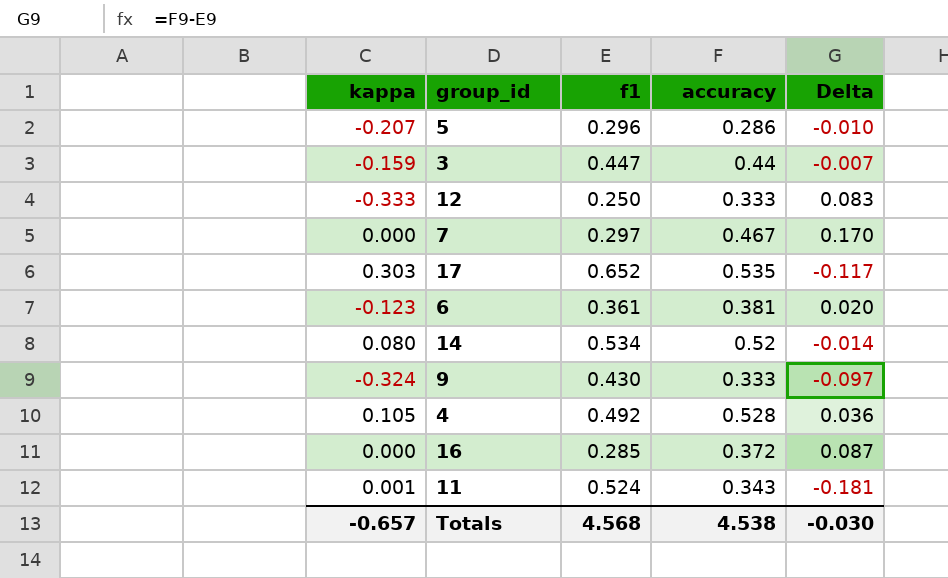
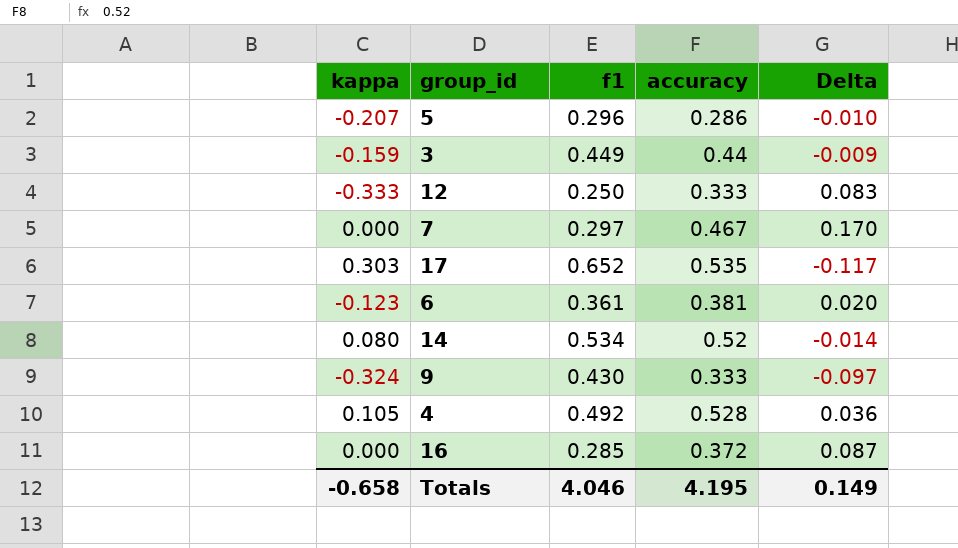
row 11: 0.001 | 0.524 | 0.343 | -0.181 -> none
3 | f1: 0.447 -> 0.449
3 | Delta: -0.007 -> -0.009
Totals | kappa: -0.657 -> -0.658
Totals | f1: 4.568 -> 4.046
Totals | accuracy: 4.538 -> 4.195
Totals | Delta: -0.030 -> 0.149

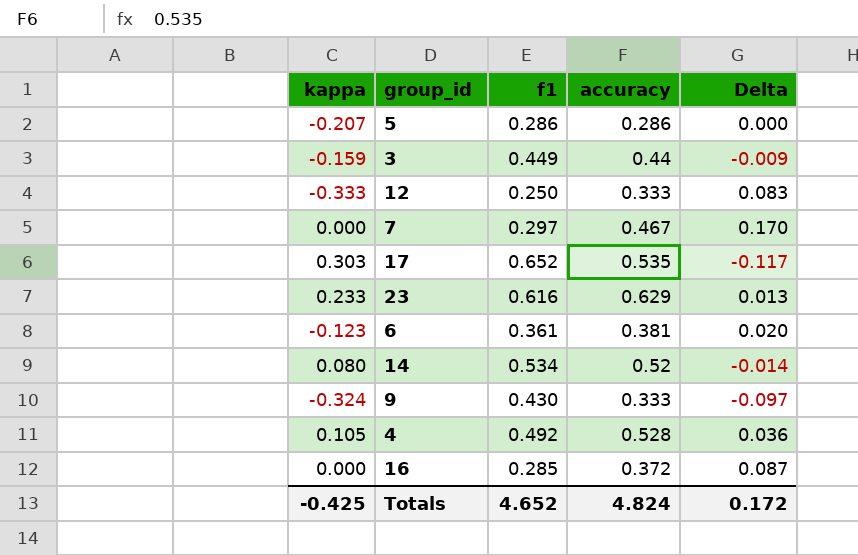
5 | f1: 0.296 -> 0.286
5 | Delta: -0.010 -> 0.000
row 23: none -> 0.233 | 0.616 | 0.629 | 0.013
Totals | kappa: -0.658 -> -0.425
Totals | f1: 4.046 -> 4.652
Totals | accuracy: 4.195 -> 4.824
Totals | Delta: 0.149 -> 0.172

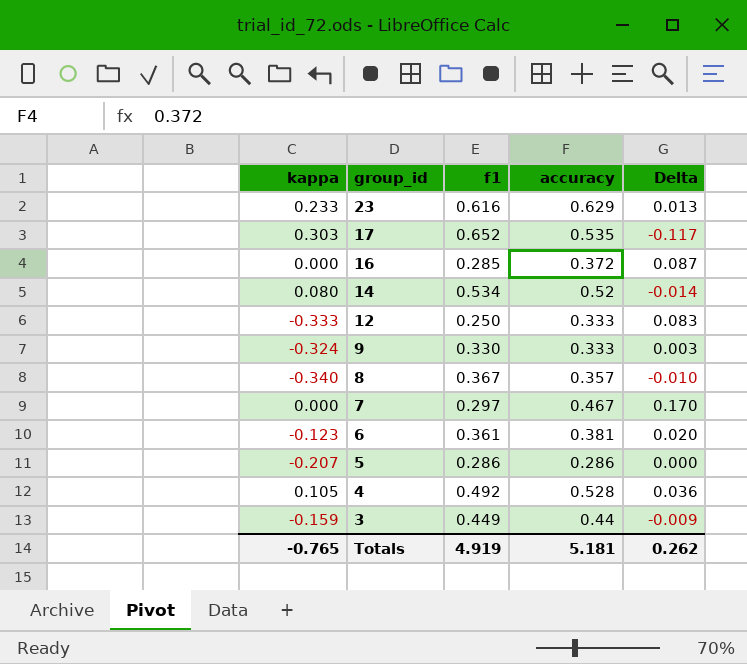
row order: none -> group_id descending
9 | f1: 0.430 -> 0.330
9 | Delta: -0.097 -> 0.003
row 8: none -> -0.340 | 0.367 | 0.357 | -0.010
Totals | kappa: -0.425 -> -0.765
Totals | f1: 4.652 -> 4.919
Totals | accuracy: 4.824 -> 5.181
Totals | Delta: 0.172 -> 0.262

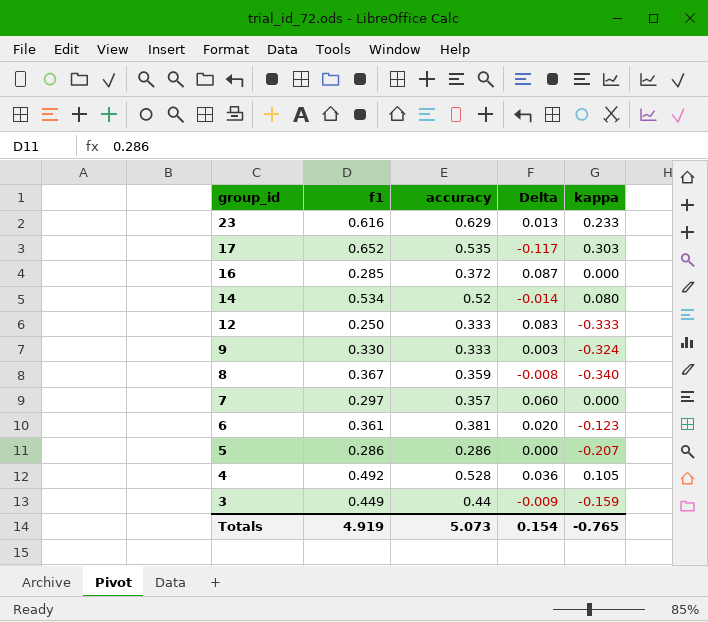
column kappa | position: 1 -> 5
8 | accuracy: 0.357 -> 0.359
8 | Delta: -0.010 -> -0.008
7 | accuracy: 0.467 -> 0.357
7 | Delta: 0.170 -> 0.060
Totals | accuracy: 5.181 -> 5.073
Totals | Delta: 0.262 -> 0.154

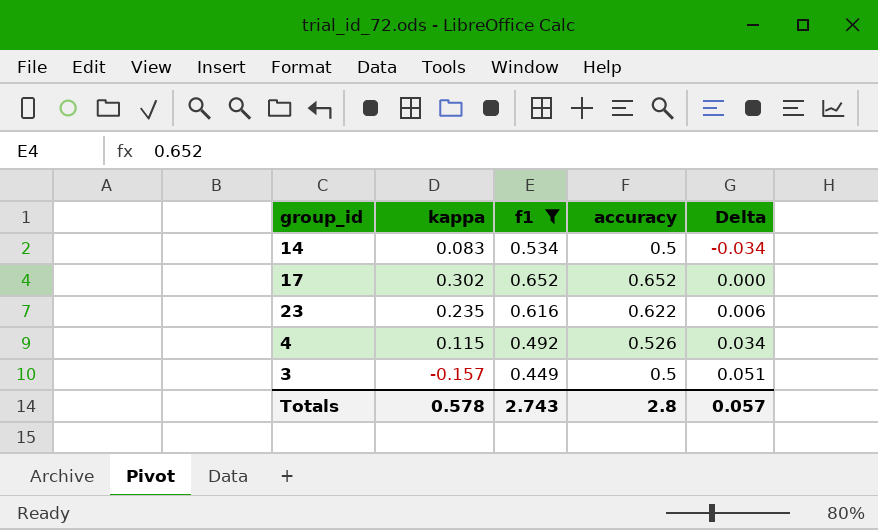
filter: none -> f1 >= 0.449
row order: group_id descending -> Delta ascending
column kappa | position: 5 -> 2
14 | kappa: 0.080 -> 0.083
14 | accuracy: 0.52 -> 0.5
14 | Delta: -0.014 -> -0.034
17 | kappa: 0.303 -> 0.302
17 | accuracy: 0.535 -> 0.652
17 | Delta: -0.117 -> 0.000
23 | kappa: 0.233 -> 0.235
23 | accuracy: 0.629 -> 0.622
23 | Delta: 0.013 -> 0.006
4 | kappa: 0.105 -> 0.115
4 | accuracy: 0.528 -> 0.526
4 | Delta: 0.036 -> 0.034
3 | kappa: -0.159 -> -0.157
3 | accuracy: 0.44 -> 0.5
3 | Delta: -0.009 -> 0.051
Totals | kappa: -0.765 -> 0.578
Totals | f1: 4.919 -> 2.743
Totals | accuracy: 5.073 -> 2.8
Totals | Delta: 0.154 -> 0.057

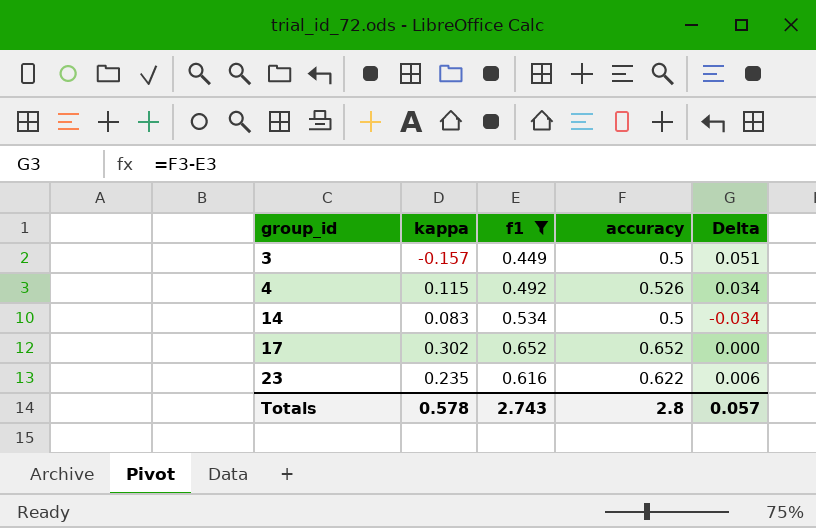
row order: Delta ascending -> group_id ascending

